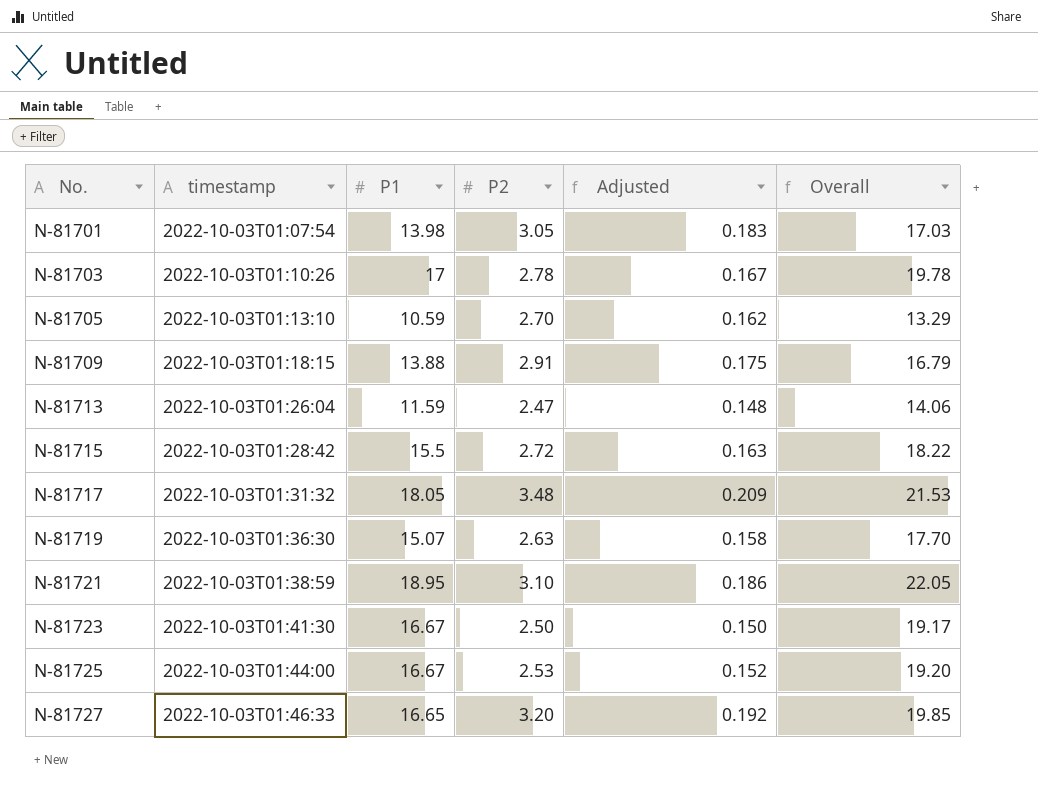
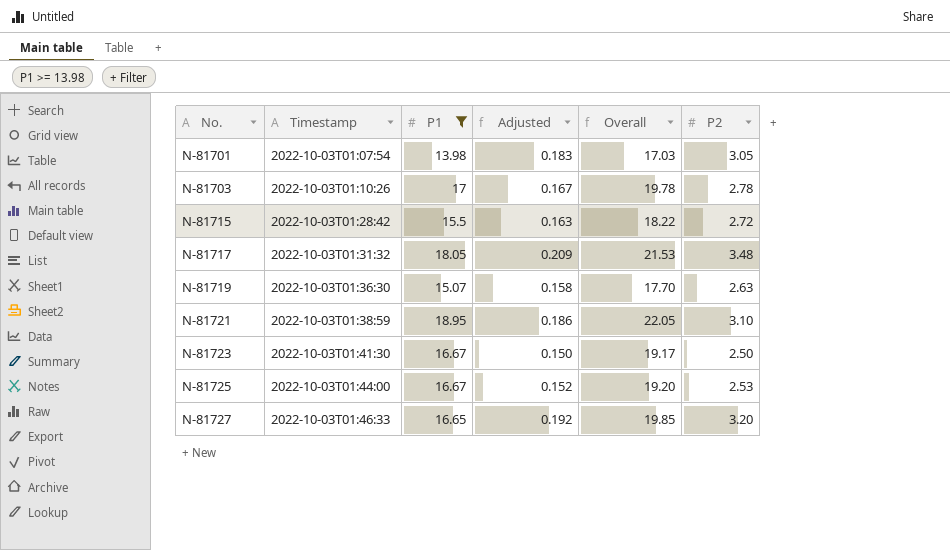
filter: none -> P1 >= 13.98
column name: timestamp -> Timestamp
column P2 | position: 4 -> 6

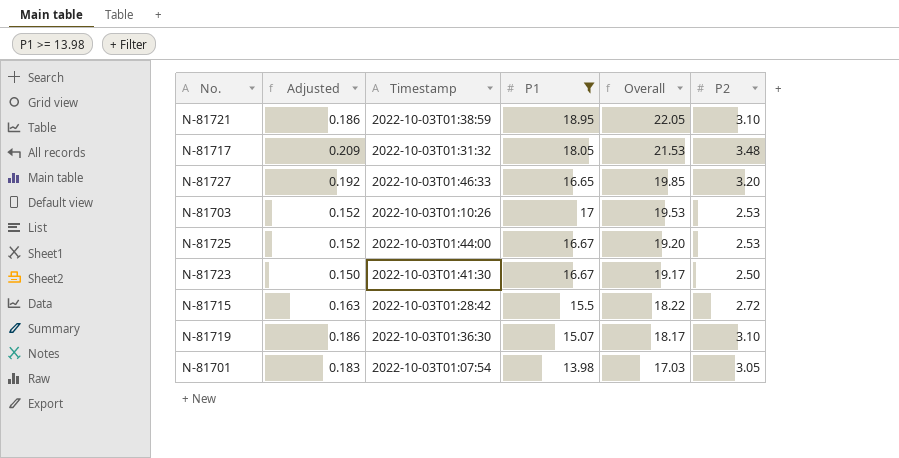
row order: No. ascending -> Overall descending
column Adjusted | position: 4 -> 2
N-81703 | Adjusted: 0.167 -> 0.152
N-81703 | Overall: 19.78 -> 19.53
N-81703 | P2: 2.78 -> 2.53
N-81719 | Adjusted: 0.158 -> 0.186
N-81719 | Overall: 17.70 -> 18.17
N-81719 | P2: 2.63 -> 3.10

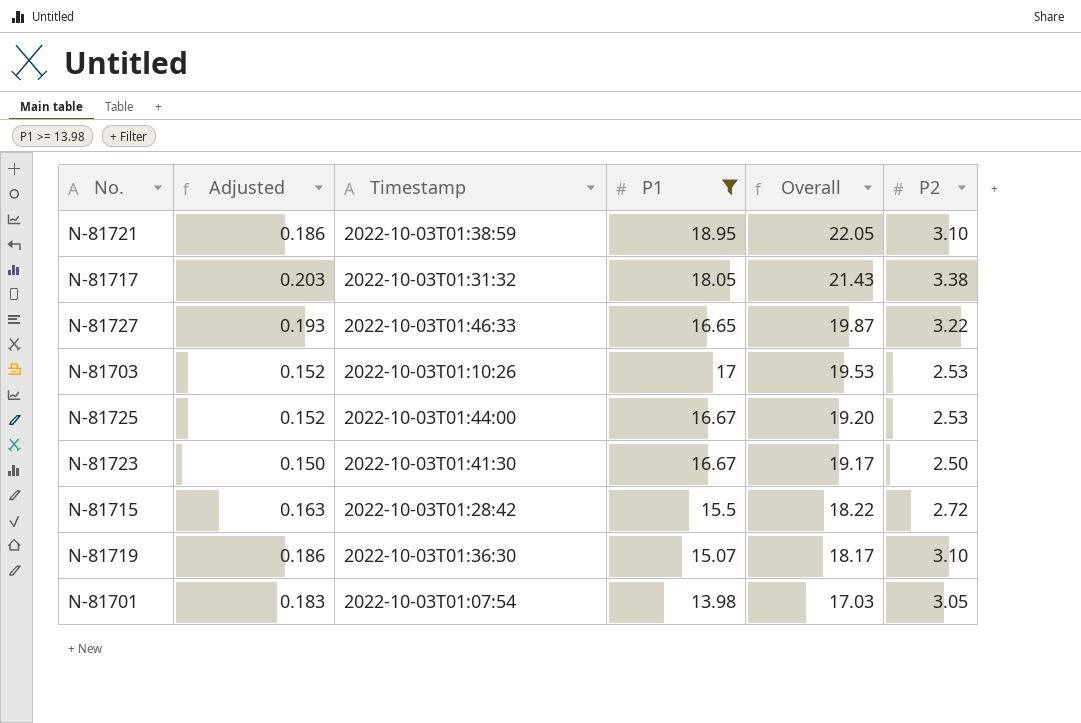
N-81717 | Adjusted: 0.209 -> 0.203
N-81717 | Overall: 21.53 -> 21.43
N-81717 | P2: 3.48 -> 3.38
N-81727 | Adjusted: 0.192 -> 0.193
N-81727 | Overall: 19.85 -> 19.87
N-81727 | P2: 3.20 -> 3.22

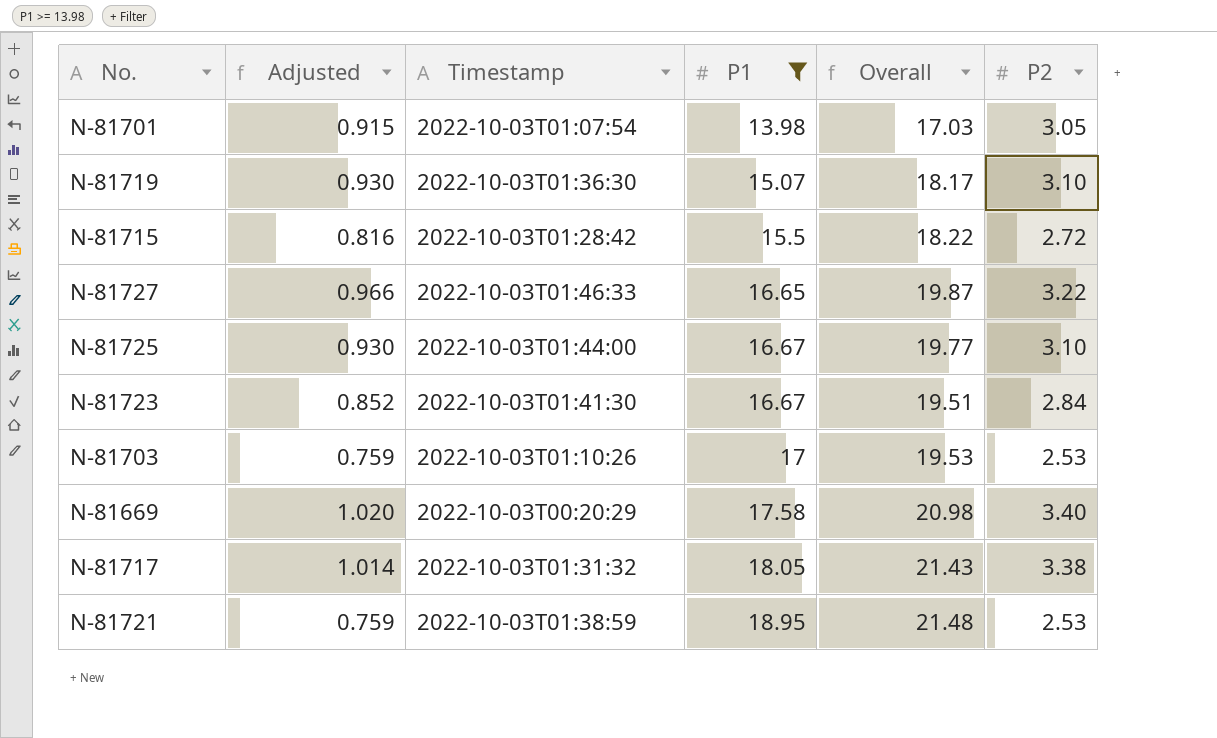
row order: Overall descending -> P1 ascending
column Adjusted | formula: [P2] * 0.06 -> [P2] * 0.3
N-81725 | Overall: 19.20 -> 19.77
N-81725 | P2: 2.53 -> 3.10
N-81723 | Overall: 19.17 -> 19.51
N-81723 | P2: 2.50 -> 2.84
row N-81669: none -> 1.020 | 2022-10-03T00:20:29 | 17.58 | 20.98 | 3.40
N-81721 | Overall: 22.05 -> 21.48
N-81721 | P2: 3.10 -> 2.53

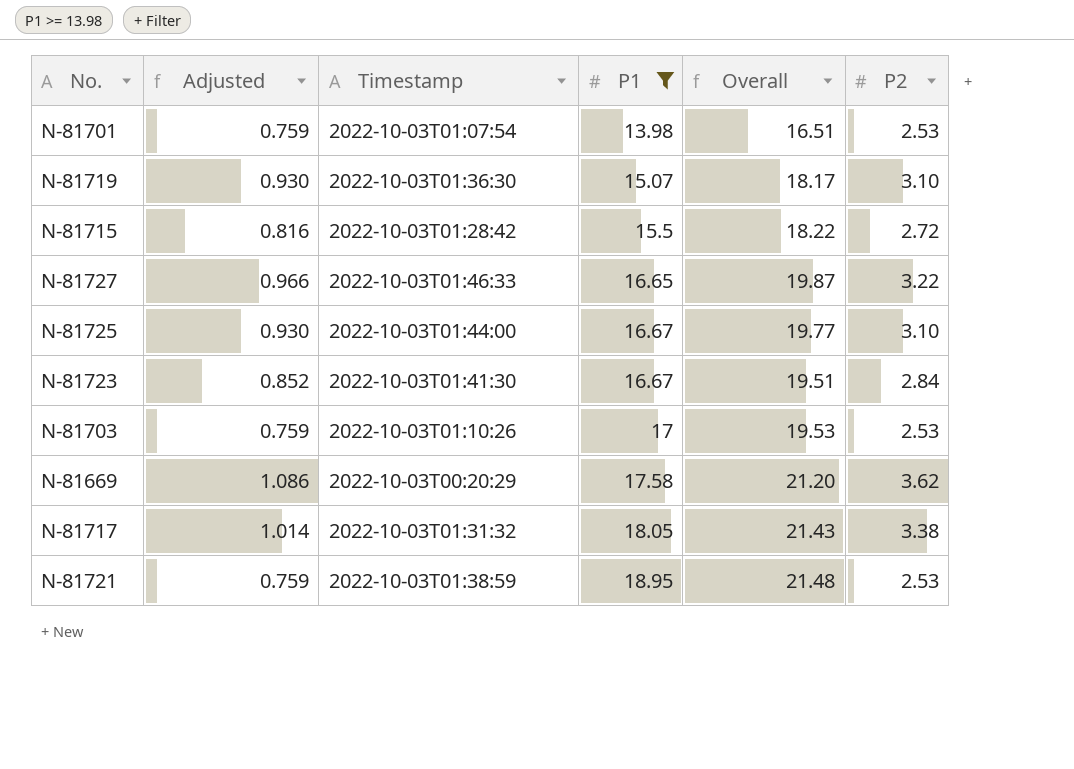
N-81701 | Adjusted: 0.915 -> 0.759
N-81701 | Overall: 17.03 -> 16.51
N-81701 | P2: 3.05 -> 2.53
N-81669 | Adjusted: 1.020 -> 1.086
N-81669 | Overall: 20.98 -> 21.20
N-81669 | P2: 3.40 -> 3.62

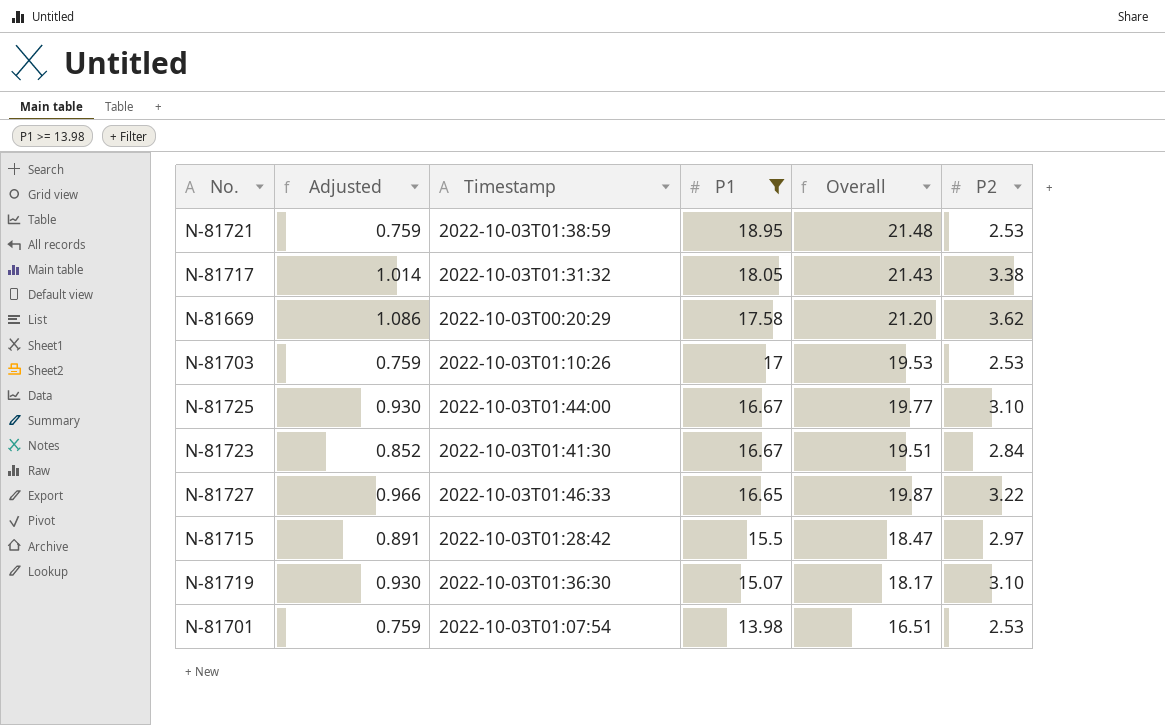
row order: P1 ascending -> P1 descending
N-81715 | Adjusted: 0.816 -> 0.891
N-81715 | Overall: 18.22 -> 18.47
N-81715 | P2: 2.72 -> 2.97

